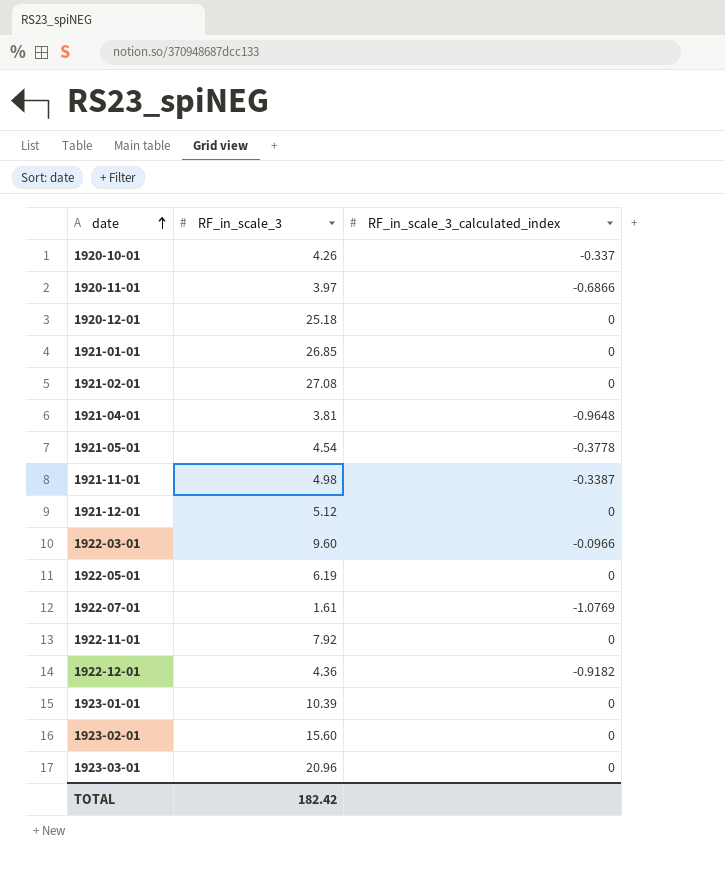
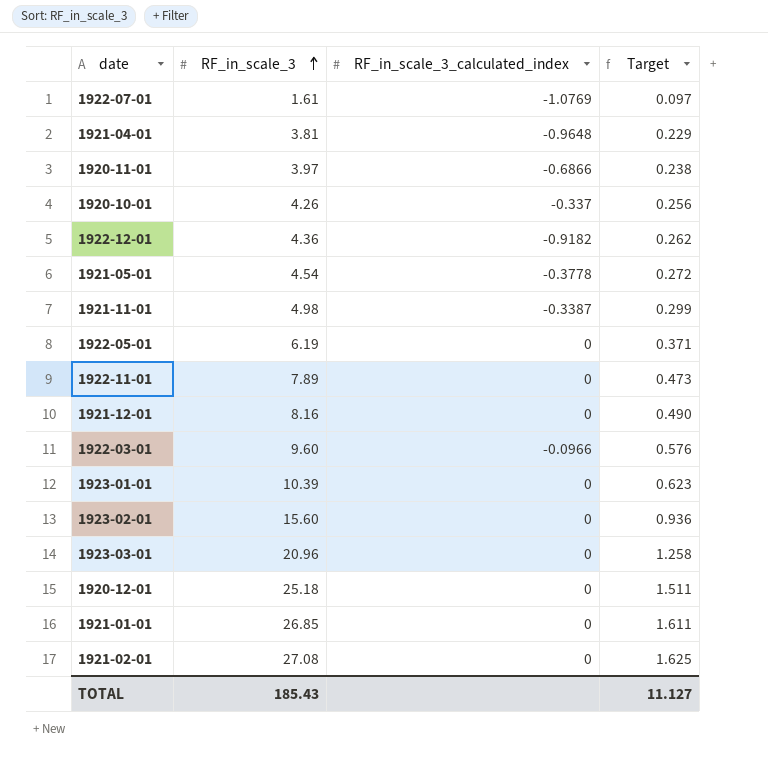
row order: date ascending -> RF_in_scale_3 ascending
column Target | formula: none -> [RF_in_scale_3] * 0.06
1922-11-01 | RF_in_scale_3: 7.92 -> 7.89
1921-12-01 | RF_in_scale_3: 5.12 -> 8.16
TOTAL | RF_in_scale_3: 182.42 -> 185.43

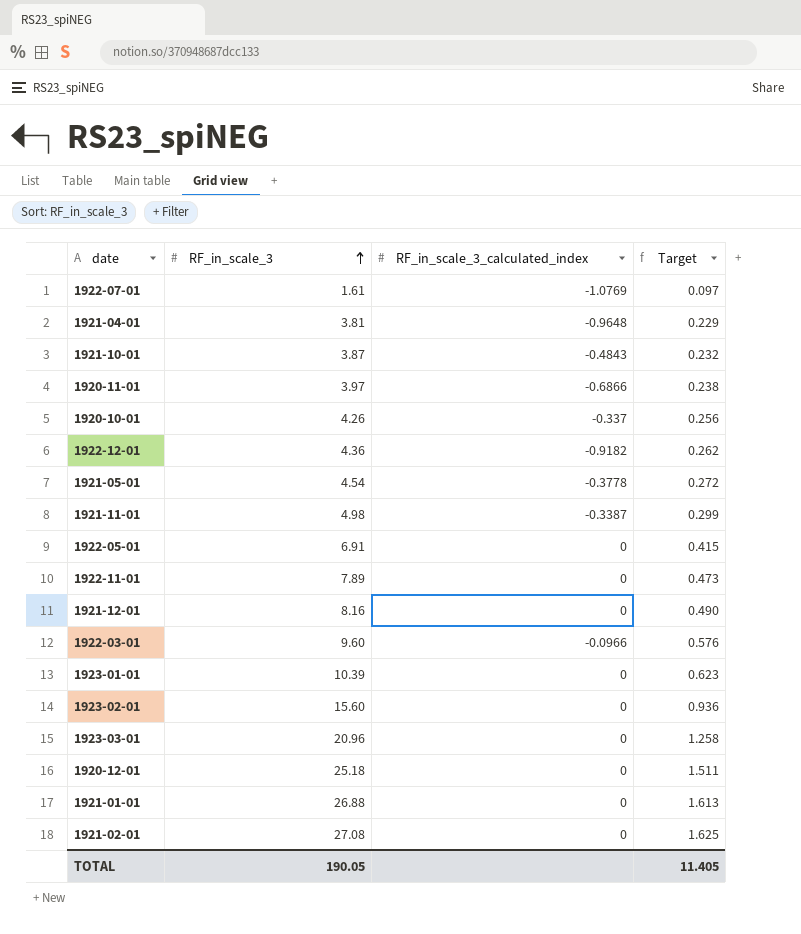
row 1921-10-01: none -> 3.87 | -0.4843 | 0.232
1922-05-01 | RF_in_scale_3: 6.19 -> 6.91
1922-05-01 | Target: 0.371 -> 0.415
1921-01-01 | RF_in_scale_3: 26.85 -> 26.88
1921-01-01 | Target: 1.611 -> 1.613
TOTAL | RF_in_scale_3: 185.43 -> 190.05
TOTAL | Target: 11.127 -> 11.405

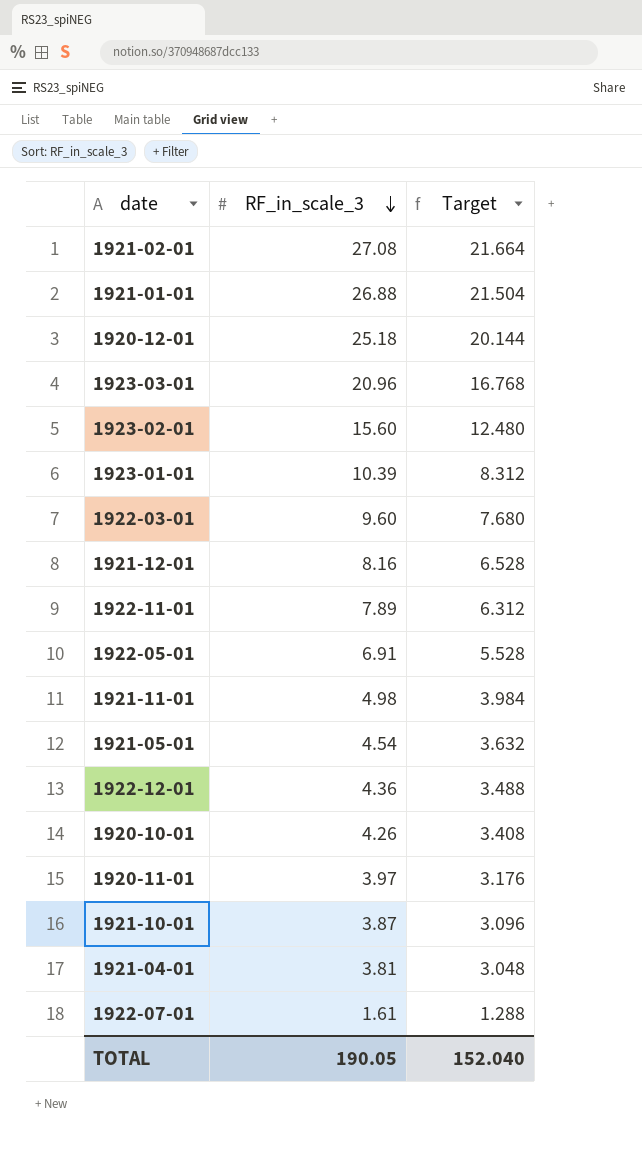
row order: RF_in_scale_3 ascending -> RF_in_scale_3 descending
column RF_in_scale_3_calculated_index | position: 3 -> none
column Target | formula: [RF_in_scale_3] * 0.06 -> [RF_in_scale_3] * 0.8
TOTAL | Target: 11.405 -> 152.040

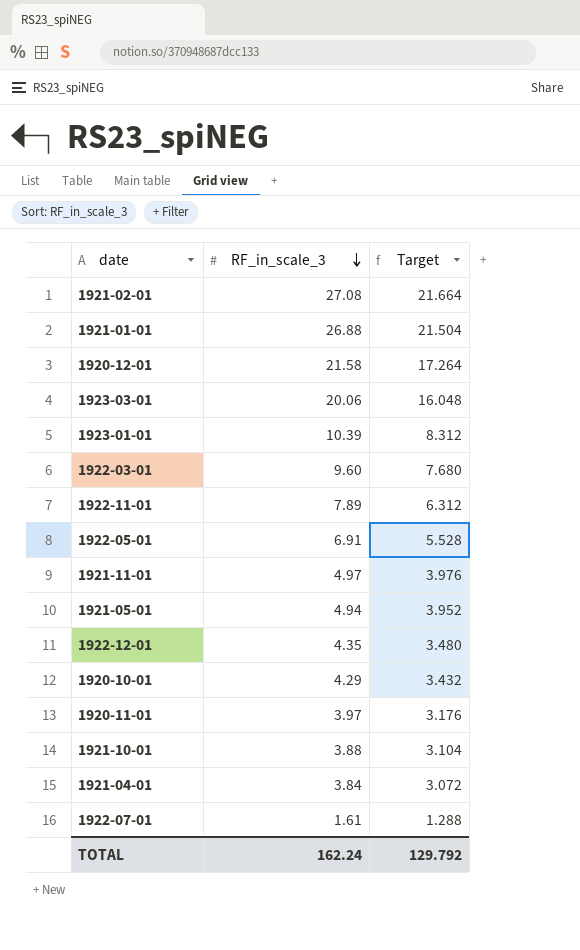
row 1923-02-01: 15.60 | 12.480 -> none
row 1921-12-01: 8.16 | 6.528 -> none
1920-12-01 | RF_in_scale_3: 25.18 -> 21.58
1920-12-01 | Target: 20.144 -> 17.264
1923-03-01 | RF_in_scale_3: 20.96 -> 20.06
1923-03-01 | Target: 16.768 -> 16.048
1921-11-01 | RF_in_scale_3: 4.98 -> 4.97
1921-11-01 | Target: 3.984 -> 3.976
1921-05-01 | RF_in_scale_3: 4.54 -> 4.94
1921-05-01 | Target: 3.632 -> 3.952
1922-12-01 | RF_in_scale_3: 4.36 -> 4.35
1922-12-01 | Target: 3.488 -> 3.480
1920-10-01 | RF_in_scale_3: 4.26 -> 4.29
1920-10-01 | Target: 3.408 -> 3.432
1921-10-01 | RF_in_scale_3: 3.87 -> 3.88
1921-10-01 | Target: 3.096 -> 3.104
1921-04-01 | RF_in_scale_3: 3.81 -> 3.84
1921-04-01 | Target: 3.048 -> 3.072
TOTAL | RF_in_scale_3: 190.05 -> 162.24
TOTAL | Target: 152.040 -> 129.792

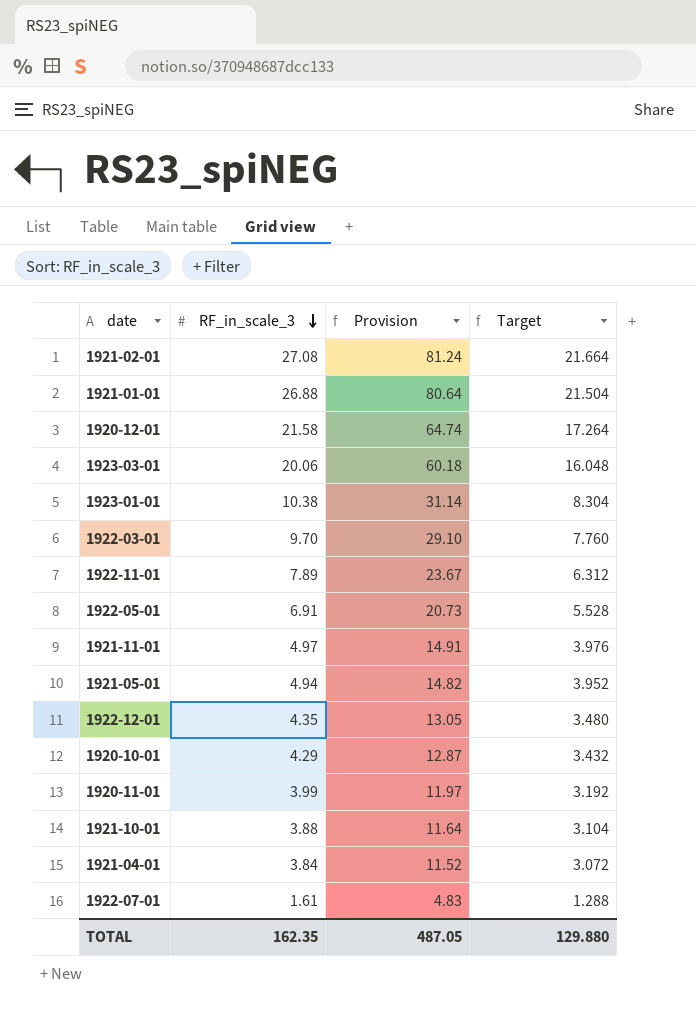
column Provision | formula: none -> [RF_in_scale_3] * 3
1923-01-01 | RF_in_scale_3: 10.39 -> 10.38
1923-01-01 | Target: 8.312 -> 8.304
1922-03-01 | RF_in_scale_3: 9.60 -> 9.70
1922-03-01 | Target: 7.680 -> 7.760
1920-11-01 | RF_in_scale_3: 3.97 -> 3.99
1920-11-01 | Target: 3.176 -> 3.192
TOTAL | RF_in_scale_3: 162.24 -> 162.35
TOTAL | Target: 129.792 -> 129.880

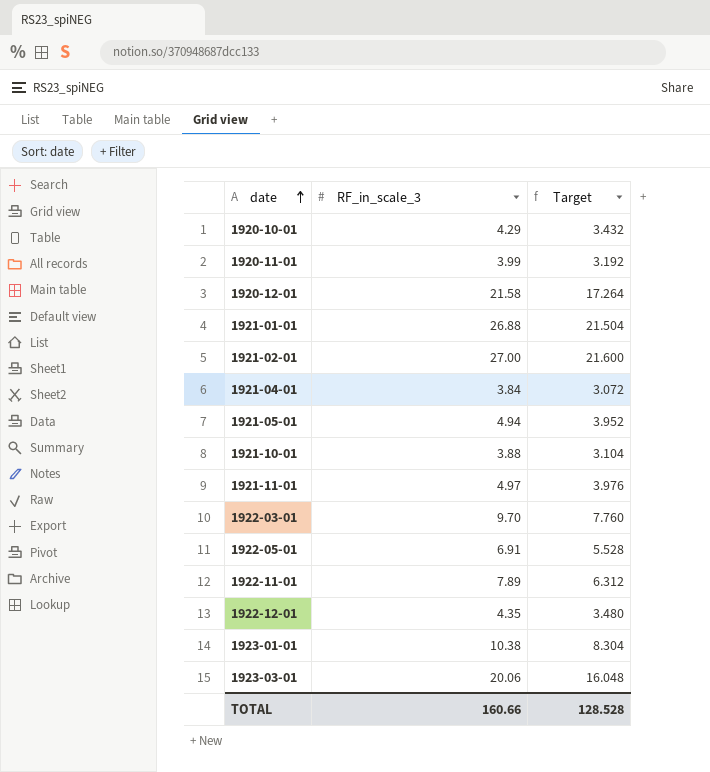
row order: RF_in_scale_3 descending -> date ascending
column Provision | formula: [RF_in_scale_3] * 3 -> none
row 1922-07-01: 1.61 | 4.83 | 1.288 -> none
1921-02-01 | RF_in_scale_3: 27.08 -> 27.00
1921-02-01 | Target: 21.664 -> 21.600
TOTAL | RF_in_scale_3: 162.35 -> 160.66
TOTAL | Target: 129.880 -> 128.528

